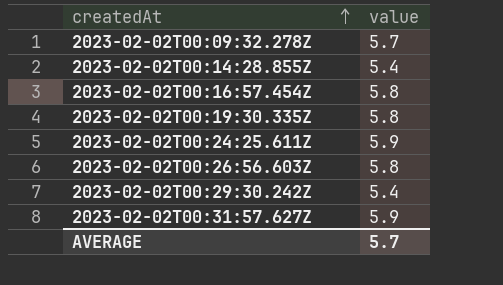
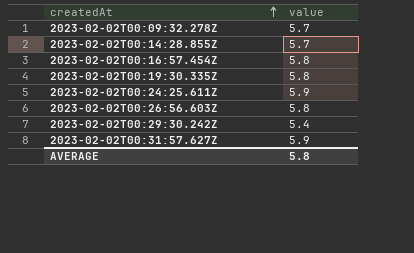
2023-02-02T00:14:28.855Z | value: 5.4 -> 5.7
AVERAGE | value: 5.7 -> 5.8

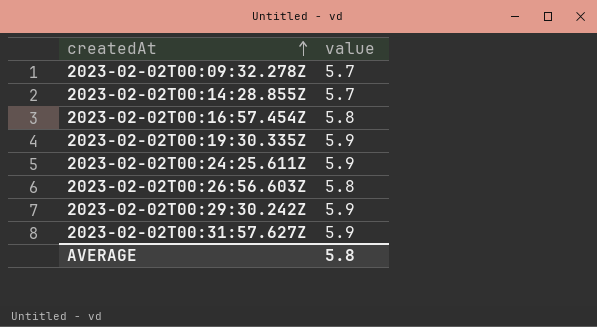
2023-02-02T00:19:30.335Z | value: 5.8 -> 5.9
2023-02-02T00:29:30.242Z | value: 5.4 -> 5.9

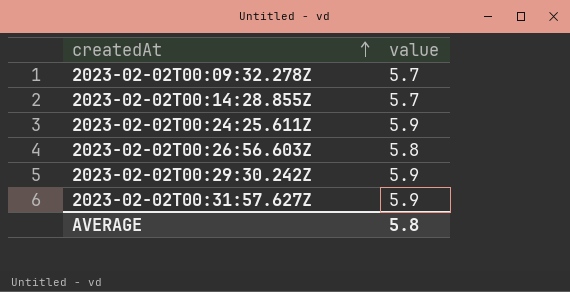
row 2023-02-02T00:16:57.454Z: 5.8 -> none
row 2023-02-02T00:19:30.335Z: 5.9 -> none

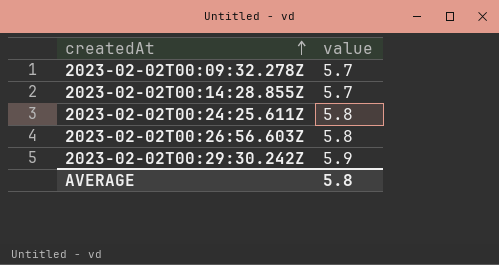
row 2023-02-02T00:31:57.627Z: 5.9 -> none
2023-02-02T00:24:25.611Z | value: 5.9 -> 5.8

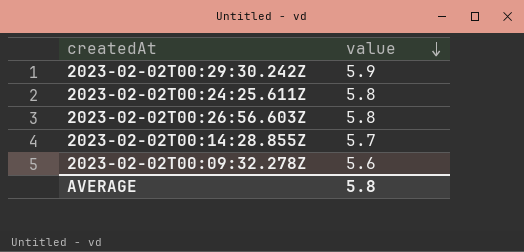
row order: createdAt ascending -> value descending
2023-02-02T00:09:32.278Z | value: 5.7 -> 5.6

